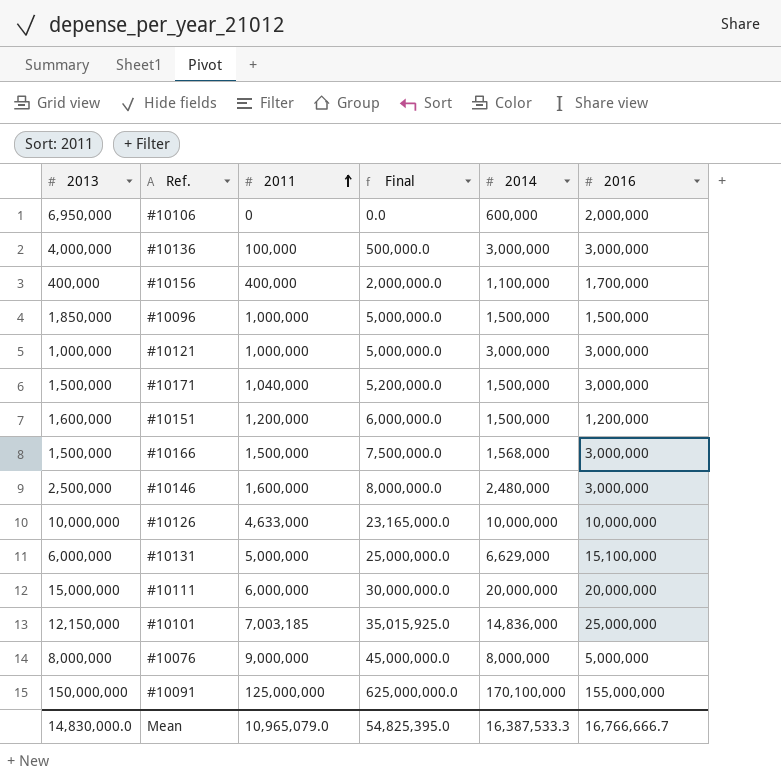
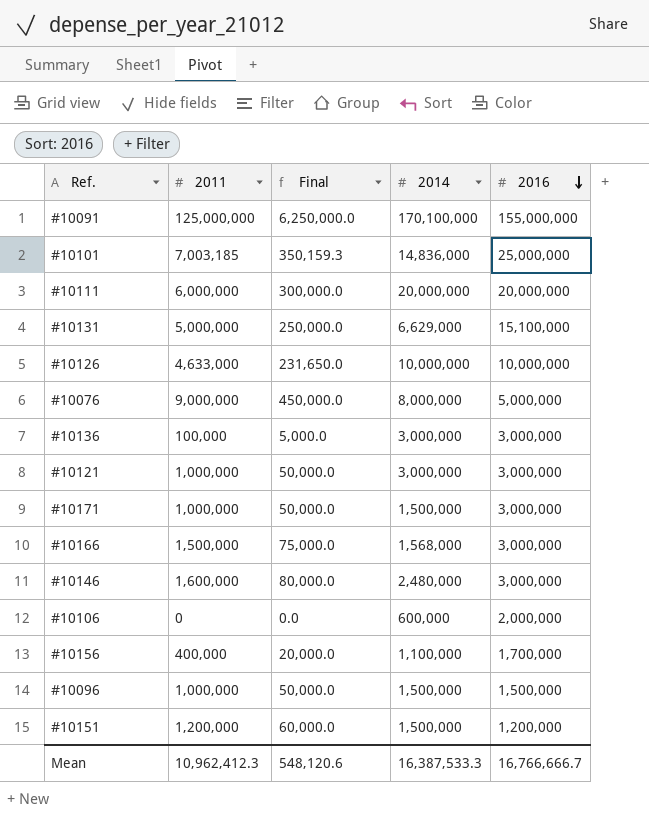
row order: 2011 ascending -> 2016 descending
column 2013 | position: 1 -> none
column Final | formula: [2011] * 5 -> [2011] * 0.05
#10171 | 2011: 1,040,000 -> 1,000,000
Mean | 2011: 10,965,079.0 -> 10,962,412.3
Mean | Final: 54,825,395.0 -> 548,120.6

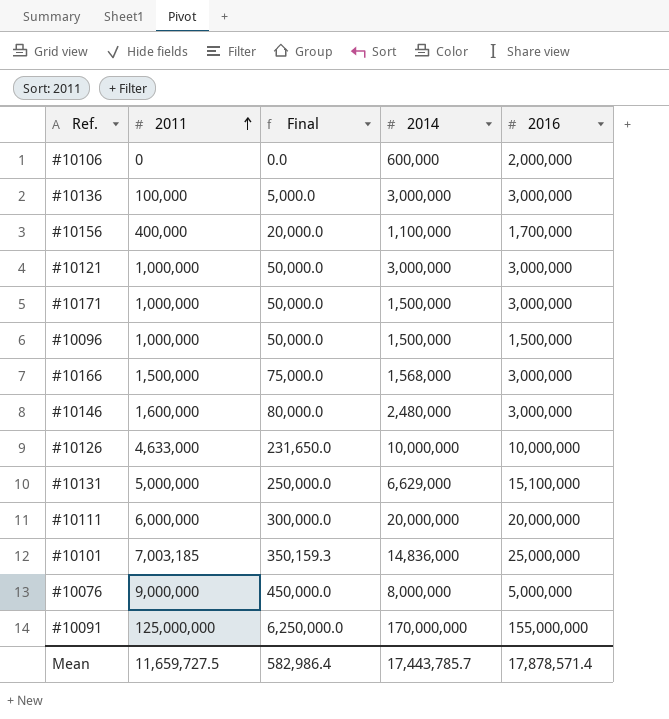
row order: 2016 descending -> 2011 ascending
row #10151: 1,200,000 | 60,000.0 | 1,500,000 | 1,200,000 -> none
#10091 | 2014: 170,100,000 -> 170,000,000
Mean | 2011: 10,962,412.3 -> 11,659,727.5
Mean | Final: 548,120.6 -> 582,986.4
Mean | 2014: 16,387,533.3 -> 17,443,785.7
Mean | 2016: 16,766,666.7 -> 17,878,571.4

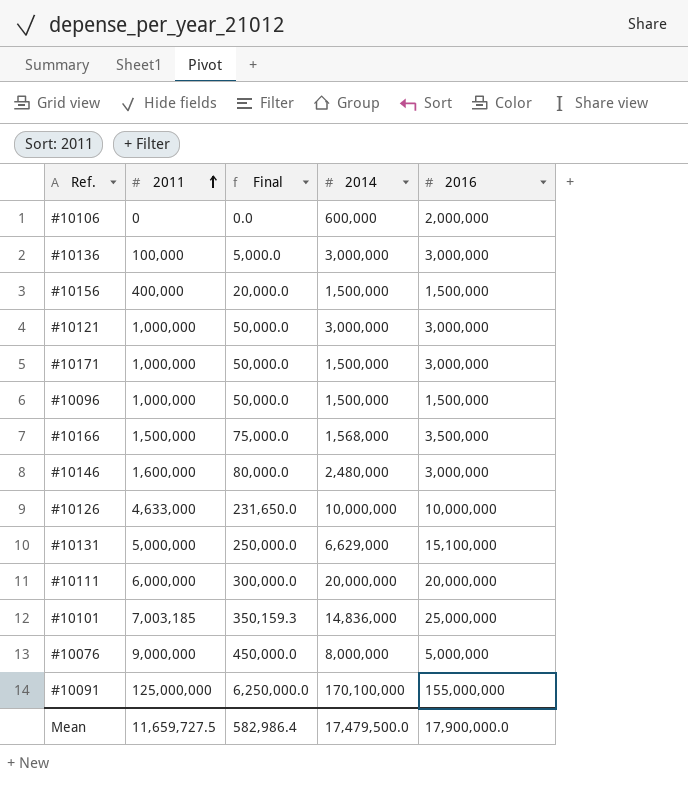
#10156 | 2014: 1,100,000 -> 1,500,000
#10156 | 2016: 1,700,000 -> 1,500,000
#10166 | 2016: 3,000,000 -> 3,500,000
#10091 | 2014: 170,000,000 -> 170,100,000
Mean | 2014: 17,443,785.7 -> 17,479,500.0
Mean | 2016: 17,878,571.4 -> 17,900,000.0

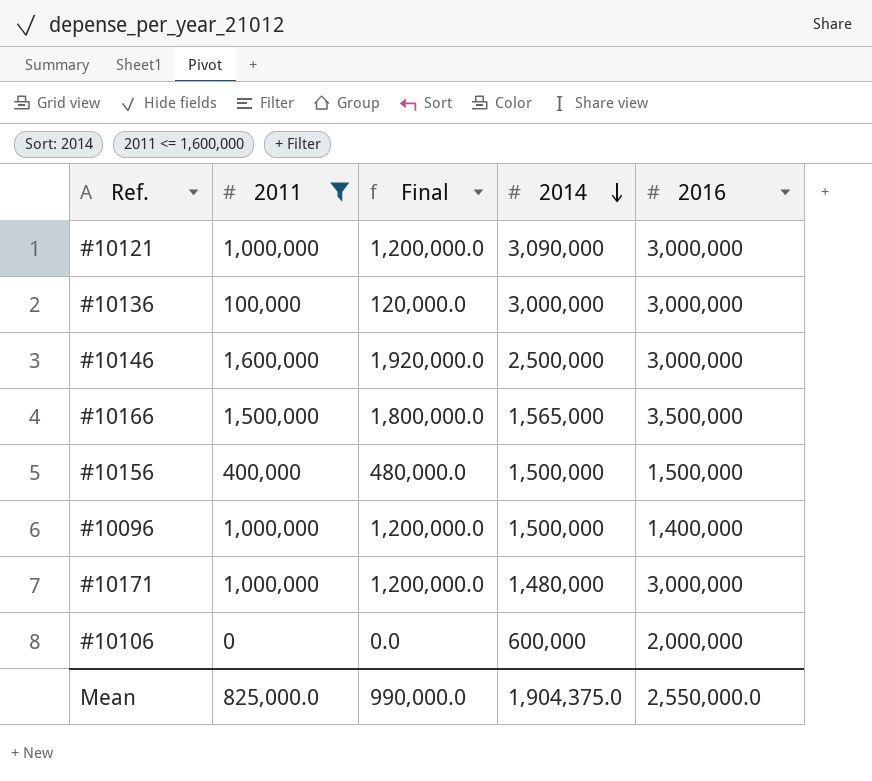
filter: none -> 2011 <= 1,600,000
row order: 2011 ascending -> 2014 descending
column Final | formula: [2011] * 0.05 -> [2011] * 1.2
#10121 | 2014: 3,000,000 -> 3,090,000
#10146 | 2014: 2,480,000 -> 2,500,000
#10166 | 2014: 1,568,000 -> 1,565,000
#10096 | 2016: 1,500,000 -> 1,400,000
#10171 | 2014: 1,500,000 -> 1,480,000
Mean | 2011: 11,659,727.5 -> 825,000.0
Mean | Final: 582,986.4 -> 990,000.0
Mean | 2014: 17,479,500.0 -> 1,904,375.0
Mean | 2016: 17,900,000.0 -> 2,550,000.0

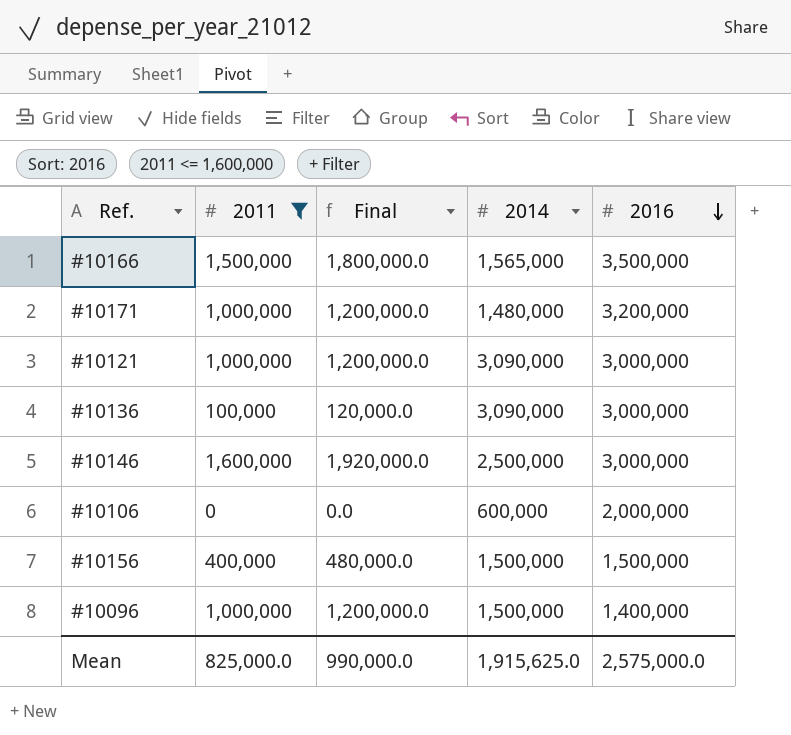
row order: 2014 descending -> 2016 descending
#10171 | 2016: 3,000,000 -> 3,200,000
#10136 | 2014: 3,000,000 -> 3,090,000
Mean | 2014: 1,904,375.0 -> 1,915,625.0
Mean | 2016: 2,550,000.0 -> 2,575,000.0

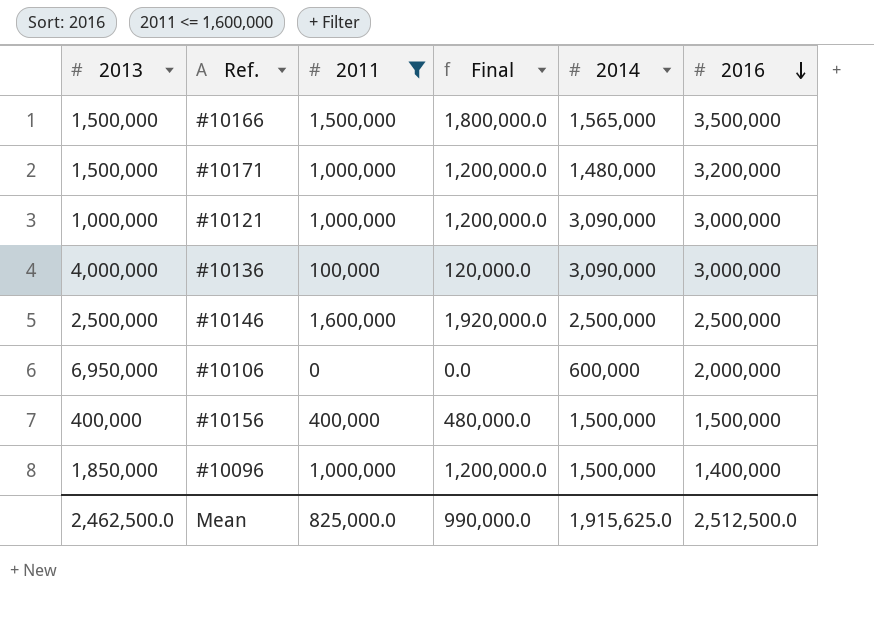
column 2013 | position: none -> 1
#10146 | 2016: 3,000,000 -> 2,500,000
Mean | 2016: 2,575,000.0 -> 2,512,500.0

